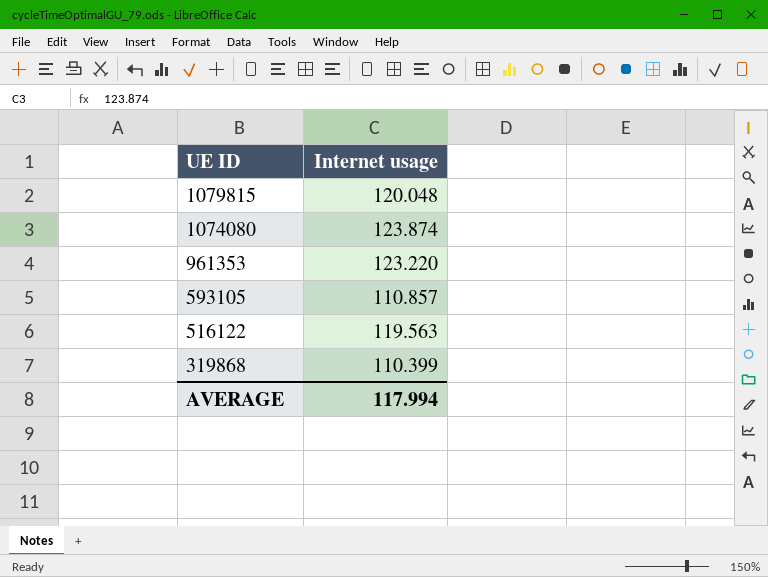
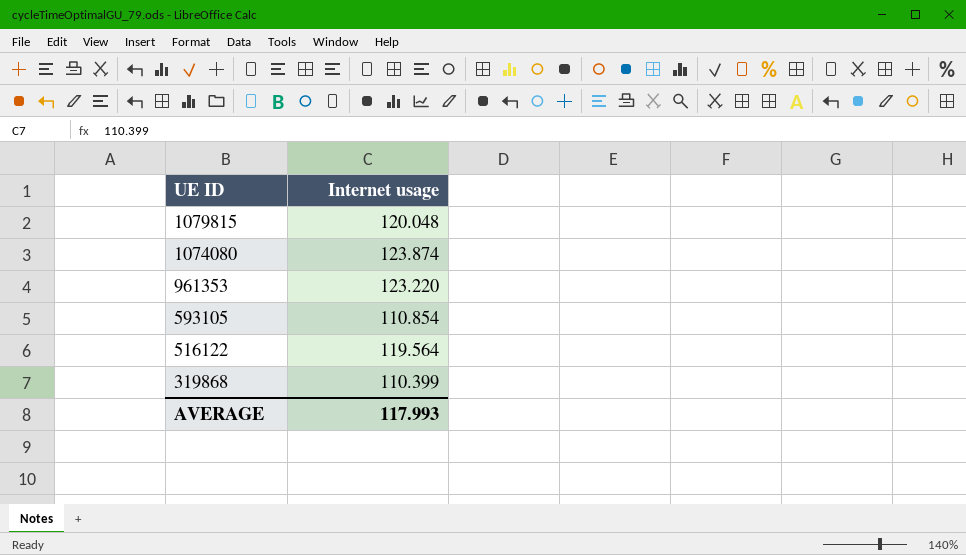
593105 | Internet usage: 110.857 -> 110.854
516122 | Internet usage: 119.563 -> 119.564
AVERAGE | Internet usage: 117.994 -> 117.993

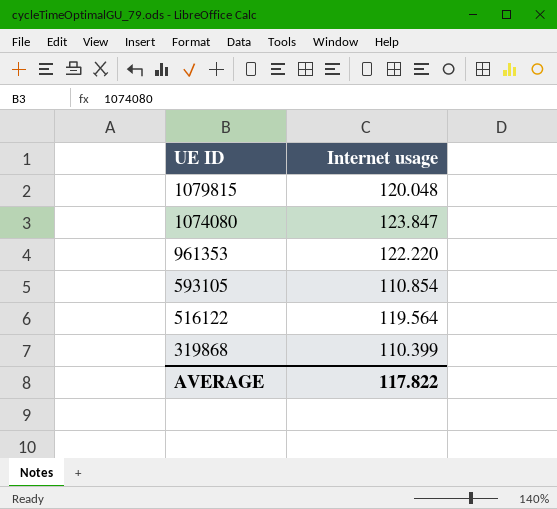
1074080 | Internet usage: 123.874 -> 123.847
961353 | Internet usage: 123.220 -> 122.220
AVERAGE | Internet usage: 117.993 -> 117.822

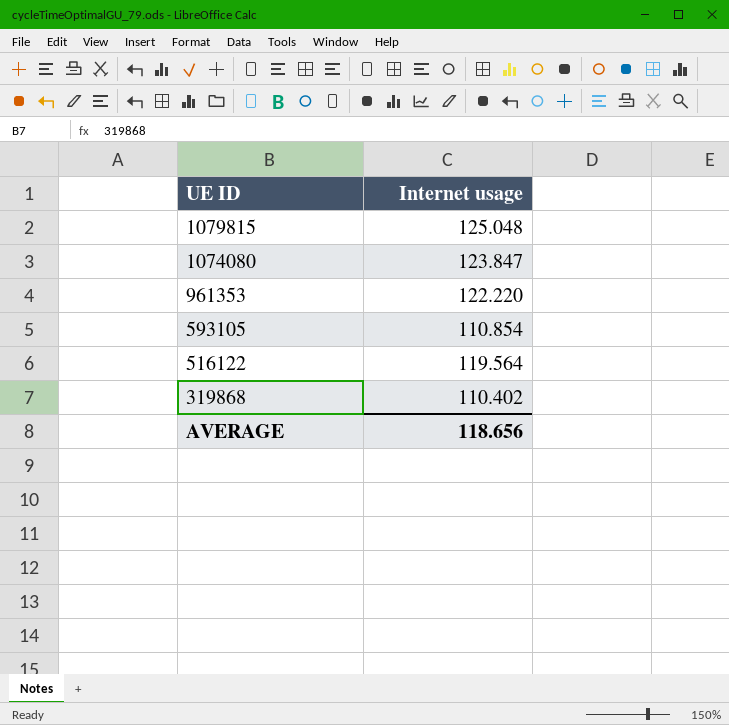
1079815 | Internet usage: 120.048 -> 125.048
319868 | Internet usage: 110.399 -> 110.402
AVERAGE | Internet usage: 117.822 -> 118.656

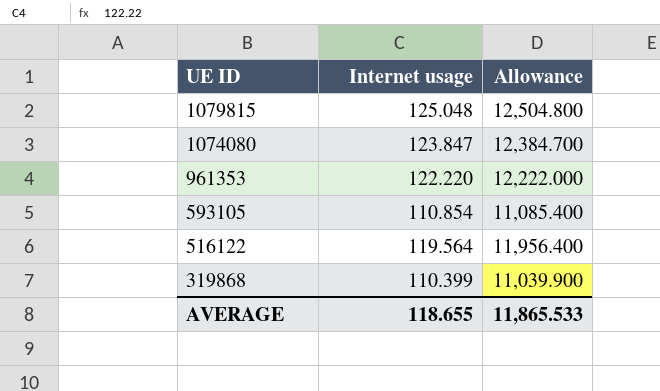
column Allowance | formula: none -> [Internet usage] * 100
319868 | Internet usage: 110.402 -> 110.399
AVERAGE | Internet usage: 118.656 -> 118.655

